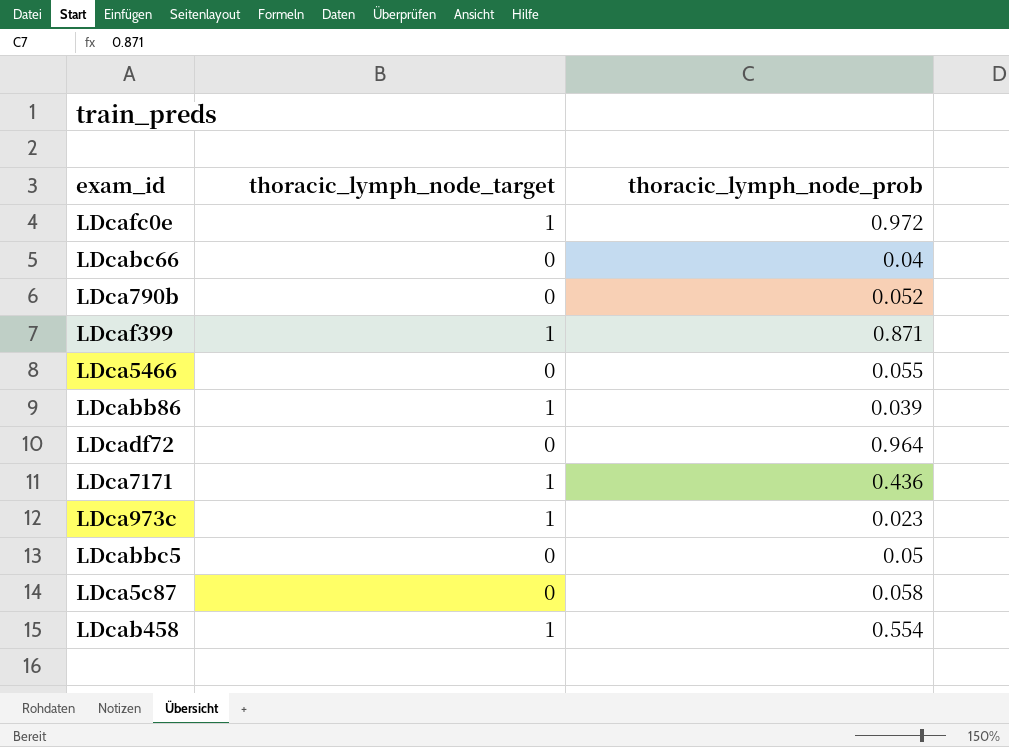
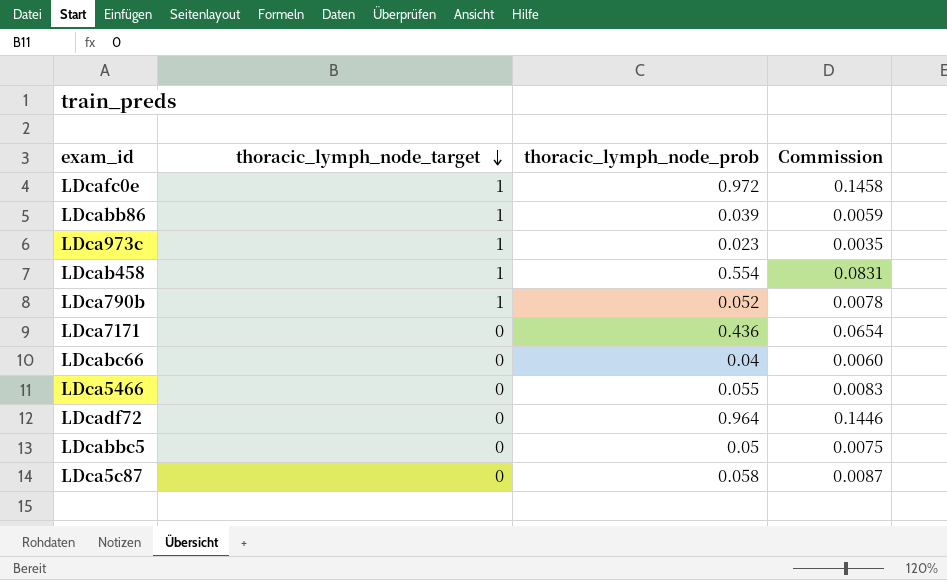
row order: none -> thoracic_lymph_node_target descending
column Commission | formula: none -> [thoracic_lymph_node_prob] * 0.15
row LDcaf399: 1 | 0.871 -> none
LDca790b | thoracic_lymph_node_target: 0 -> 1
LDca7171 | thoracic_lymph_node_target: 1 -> 0

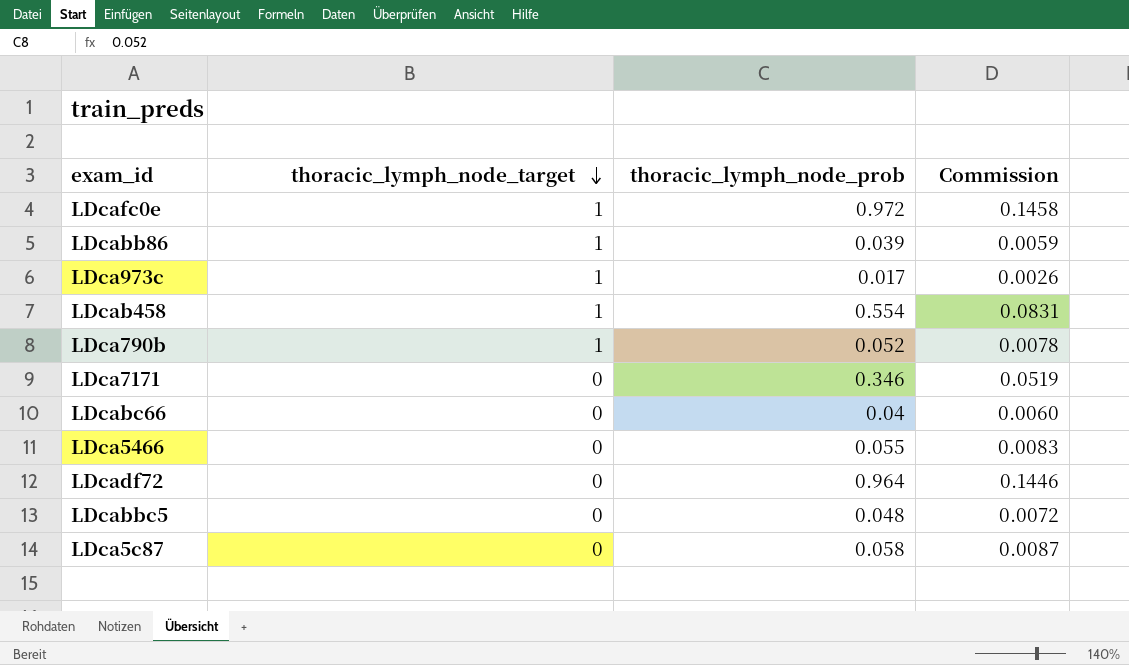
LDca973c | thoracic_lymph_node_prob: 0.023 -> 0.017
LDca973c | Commission: 0.0035 -> 0.0026
LDca7171 | thoracic_lymph_node_prob: 0.436 -> 0.346
LDca7171 | Commission: 0.0654 -> 0.0519
LDcabbc5 | thoracic_lymph_node_prob: 0.05 -> 0.048
LDcabbc5 | Commission: 0.0075 -> 0.0072

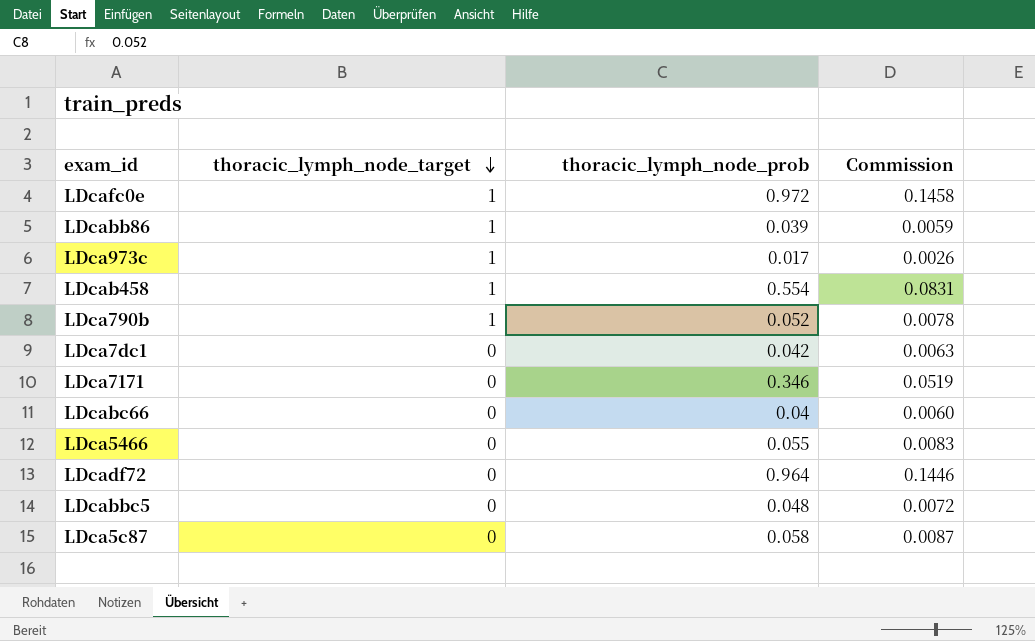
row LDca7dc1: none -> 0 | 0.042 | 0.0063

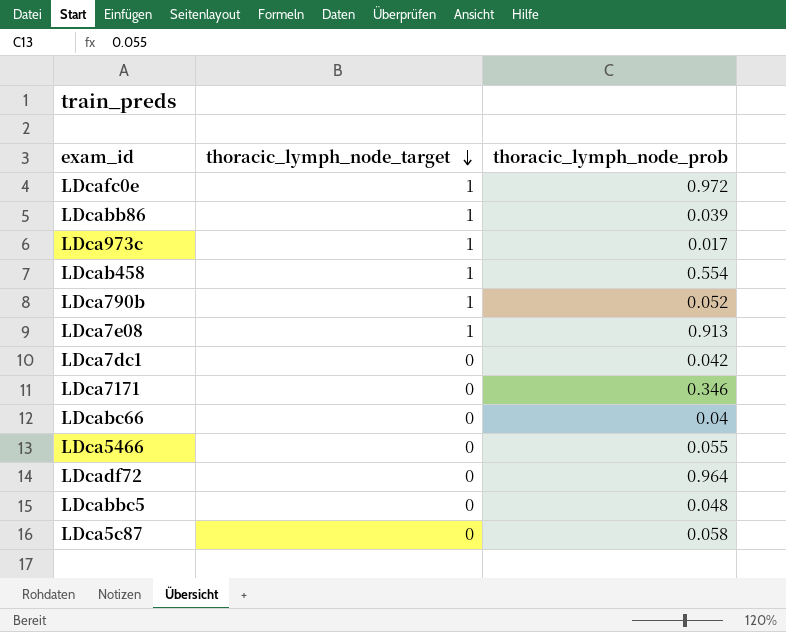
column Commission | formula: [thoracic_lymph_node_prob] * 0.15 -> none
row LDca7e08: none -> 1 | 0.913

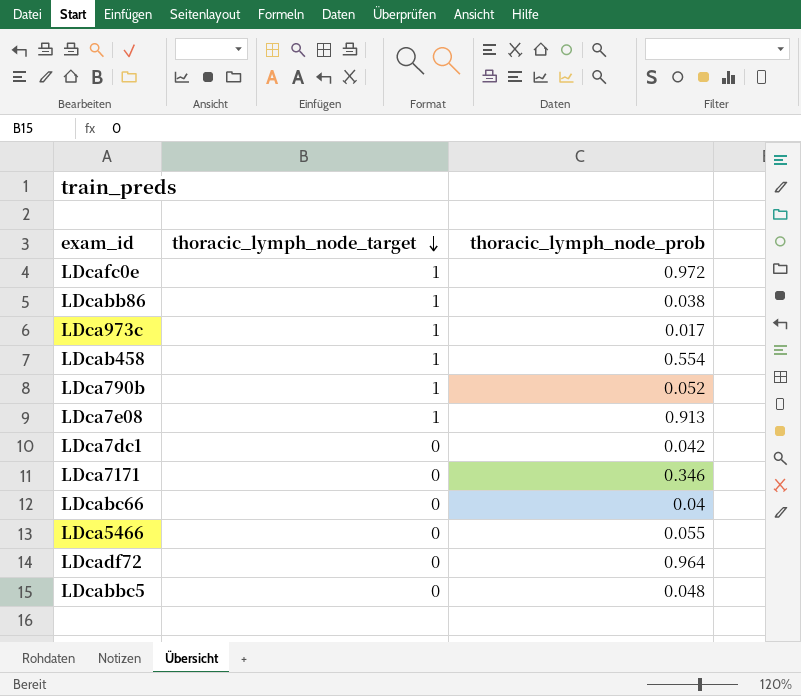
row LDca5c87: 0 | 0.058 -> none
LDcabb86 | thoracic_lymph_node_prob: 0.039 -> 0.038

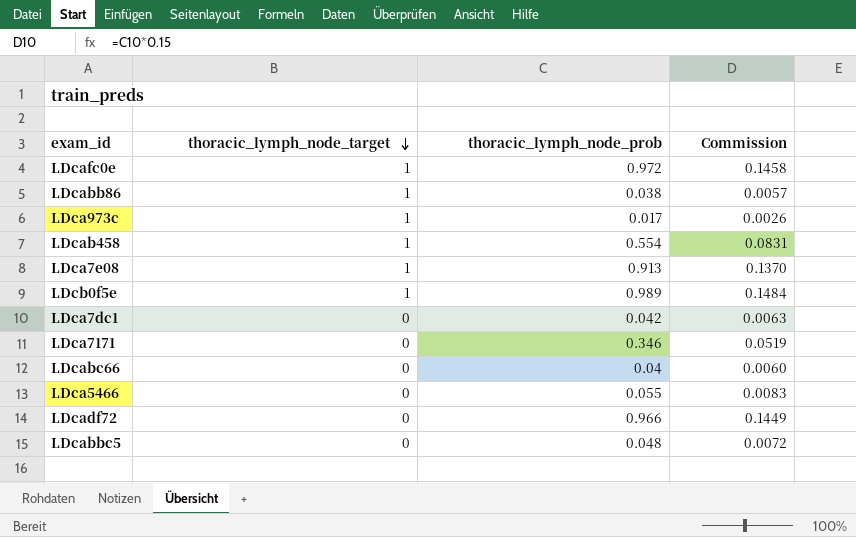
column Commission | formula: none -> [thoracic_lymph_node_prob] * 0.15
row LDca790b: 1 | 0.052 -> none
row LDcb0f5e: none -> 1 | 0.989 | 0.1484
LDcadf72 | thoracic_lymph_node_prob: 0.964 -> 0.966

